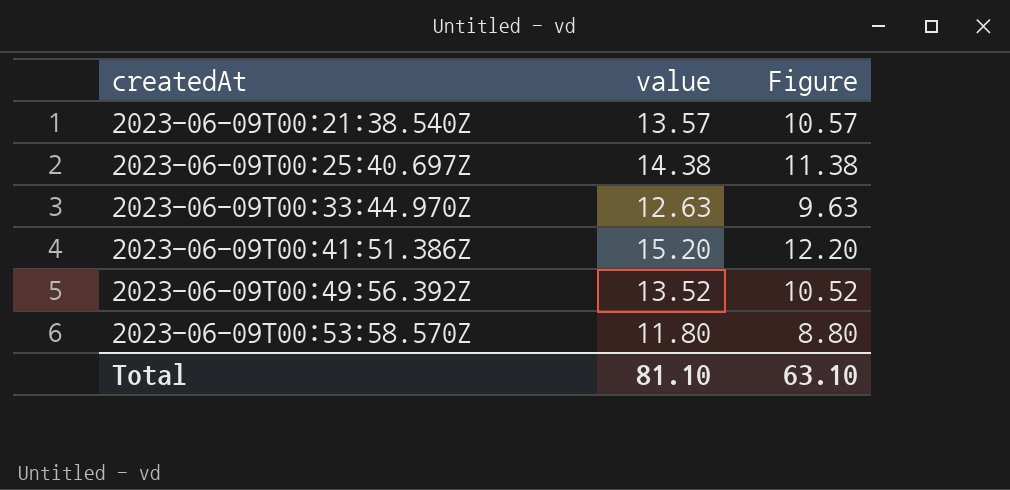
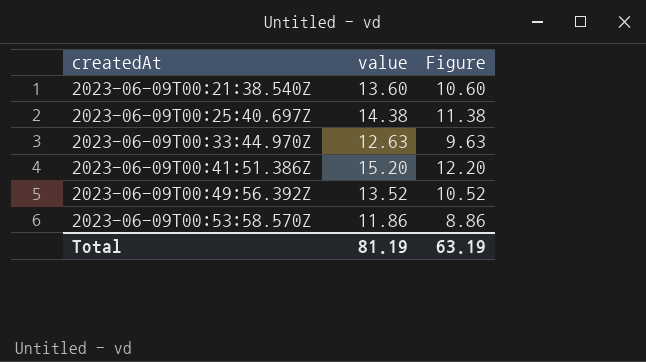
2023-06-09T00:21:38.540Z | value: 13.57 -> 13.60
2023-06-09T00:21:38.540Z | Figure: 10.57 -> 10.60
2023-06-09T00:53:58.570Z | value: 11.80 -> 11.86
2023-06-09T00:53:58.570Z | Figure: 8.80 -> 8.86
Total | value: 81.10 -> 81.19
Total | Figure: 63.10 -> 63.19

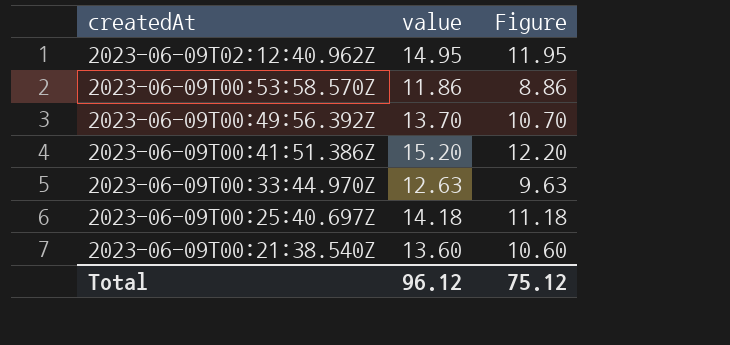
row order: createdAt ascending -> createdAt descending
row 2023-06-09T02:12:40.962Z: none -> 14.95 | 11.95
2023-06-09T00:49:56.392Z | value: 13.52 -> 13.70
2023-06-09T00:49:56.392Z | Figure: 10.52 -> 10.70
2023-06-09T00:25:40.697Z | value: 14.38 -> 14.18
2023-06-09T00:25:40.697Z | Figure: 11.38 -> 11.18
Total | value: 81.19 -> 96.12
Total | Figure: 63.19 -> 75.12

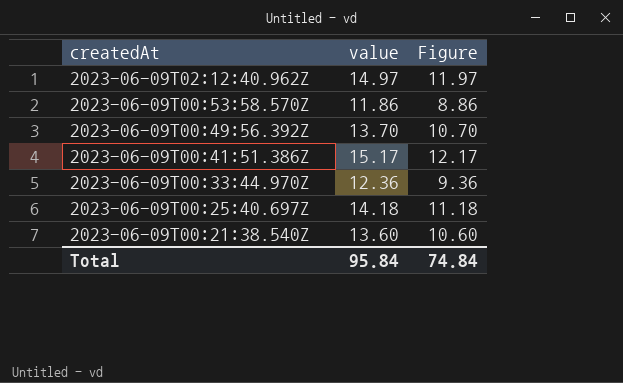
2023-06-09T02:12:40.962Z | value: 14.95 -> 14.97
2023-06-09T02:12:40.962Z | Figure: 11.95 -> 11.97
2023-06-09T00:41:51.386Z | value: 15.20 -> 15.17
2023-06-09T00:41:51.386Z | Figure: 12.20 -> 12.17
2023-06-09T00:33:44.970Z | value: 12.63 -> 12.36
2023-06-09T00:33:44.970Z | Figure: 9.63 -> 9.36
Total | value: 96.12 -> 95.84
Total | Figure: 75.12 -> 74.84

